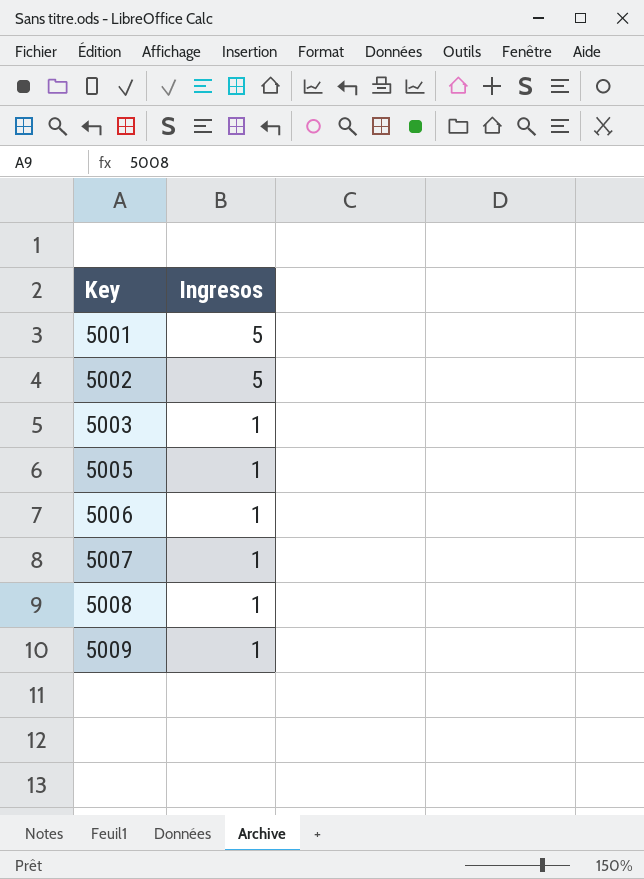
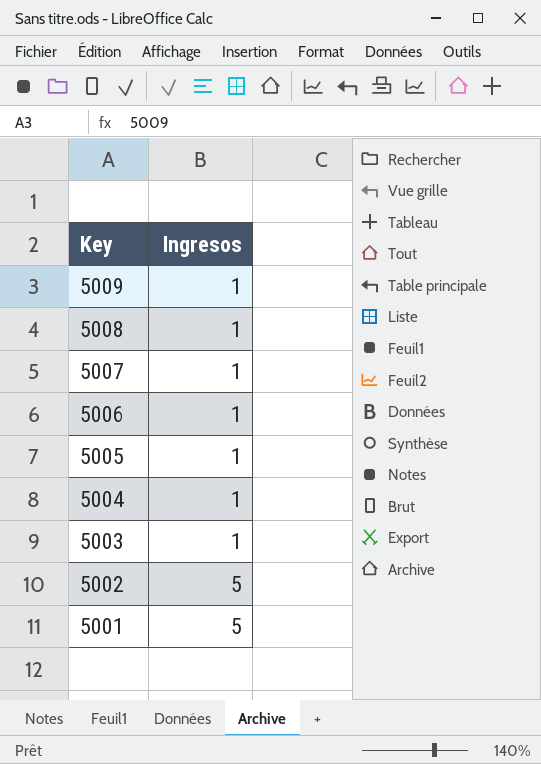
row order: Key ascending -> Key descending
row 5004: none -> 1

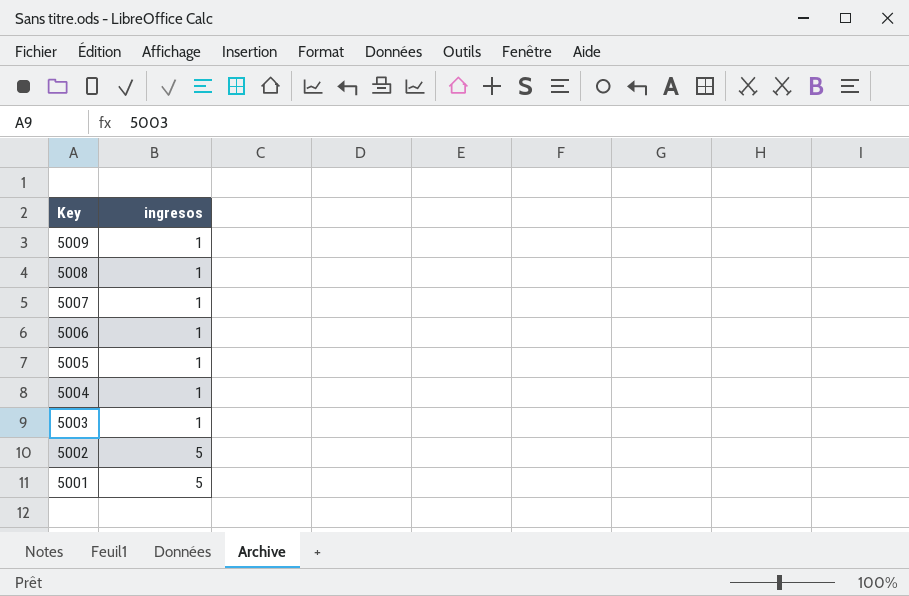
column name: Ingresos -> ingresos

